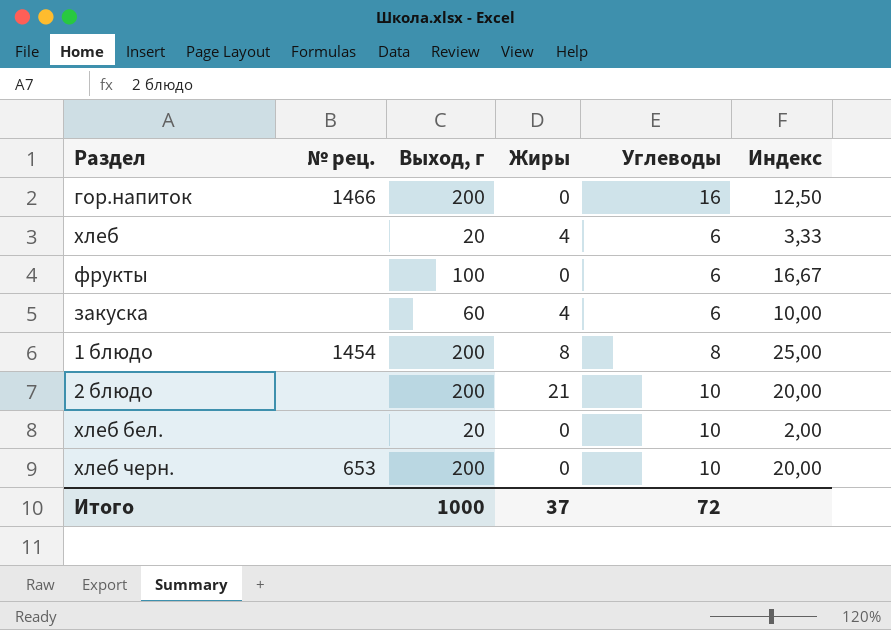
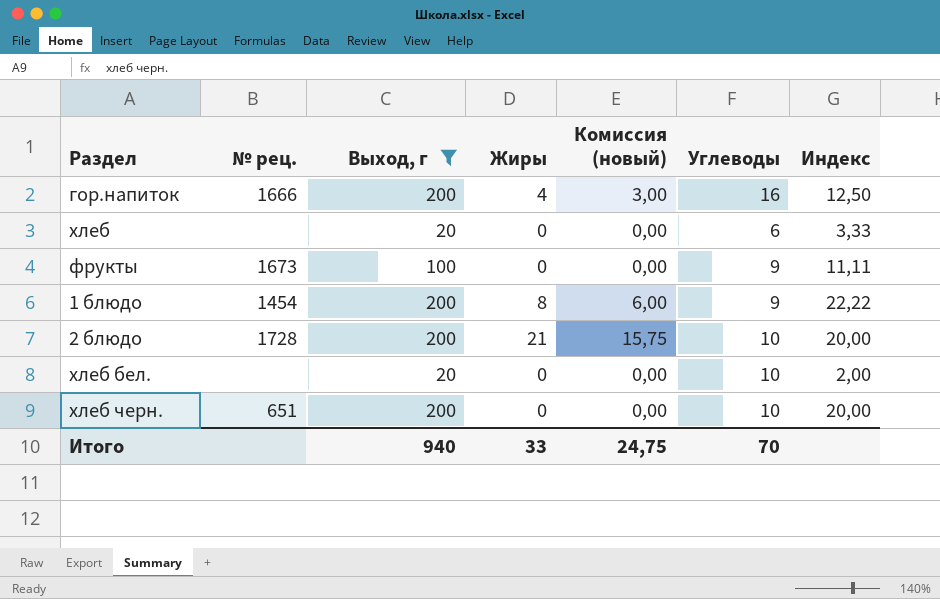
filter: none -> Выход, г != 60
column Комиссия (новый) | formula: none -> [Жиры] * 0,75
гор.напиток | № рец.: 1466 -> 1666
гор.напиток | Жиры: 0 -> 4
хлеб | Жиры: 4 -> 0
фрукты | № рец.: none -> 1673
фрукты | Углеводы: 6 -> 9
фрукты | Индекс: 16,67 -> 11,11
1 блюдо | Углеводы: 8 -> 9
1 блюдо | Индекс: 25,00 -> 22,22
2 блюдо | № рец.: none -> 1728
хлеб черн. | № рец.: 653 -> 651
Итого | Выход, г: 1000 -> 940
Итого | Жиры: 37 -> 33
Итого | Углеводы: 72 -> 70

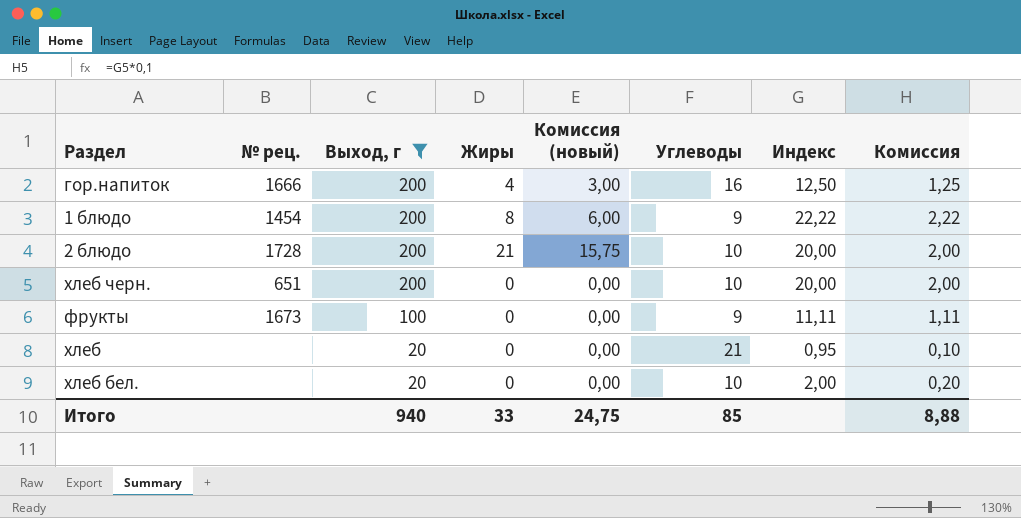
row order: none -> Выход, г descending
column Комиссия | formula: none -> [Индекс] * 0,1
хлеб | Углеводы: 6 -> 21
хлеб | Индекс: 3,33 -> 0,95
Итого | Углеводы: 70 -> 85

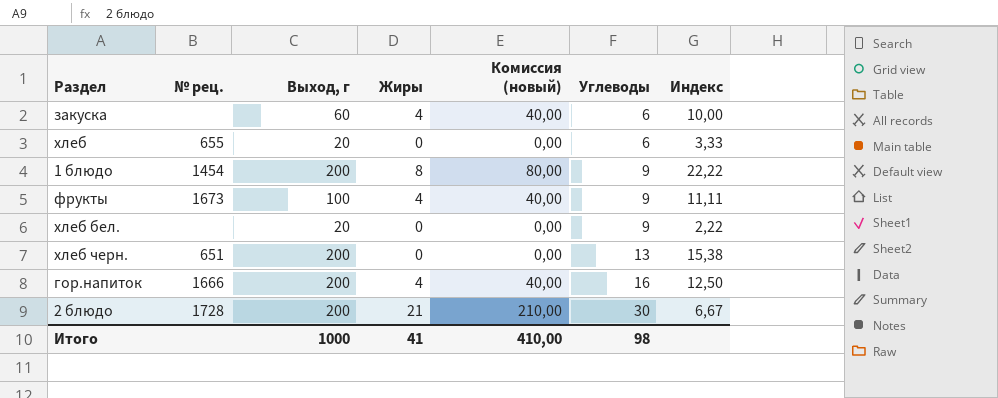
filter: Выход, г != 60 -> none
row order: Выход, г descending -> Углеводы ascending
column Комиссия | formula: [Индекс] * 0,1 -> none
column Комиссия (новый) | formula: [Жиры] * 0,75 -> [Жиры] * 10
хлеб | № рец.: none -> 655
хлеб | Углеводы: 21 -> 6
хлеб | Индекс: 0,95 -> 3,33
фрукты | Жиры: 0 -> 4
хлеб бел. | Углеводы: 10 -> 9
хлеб бел. | Индекс: 2,00 -> 2,22
хлеб черн. | Углеводы: 10 -> 13
хлеб черн. | Индекс: 20,00 -> 15,38
2 блюдо | Углеводы: 10 -> 30
2 блюдо | Индекс: 20,00 -> 6,67
Итого | Выход, г: 940 -> 1000
Итого | Жиры: 33 -> 41
Итого | Комиссия (новый): 24,75 -> 410,00
Итого | Углеводы: 85 -> 98

